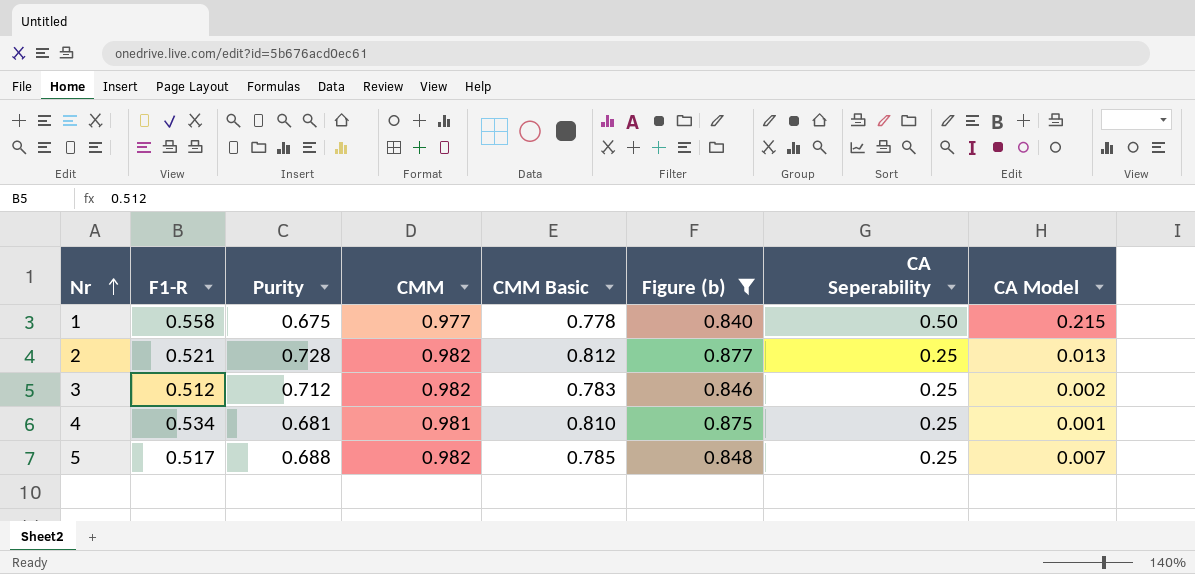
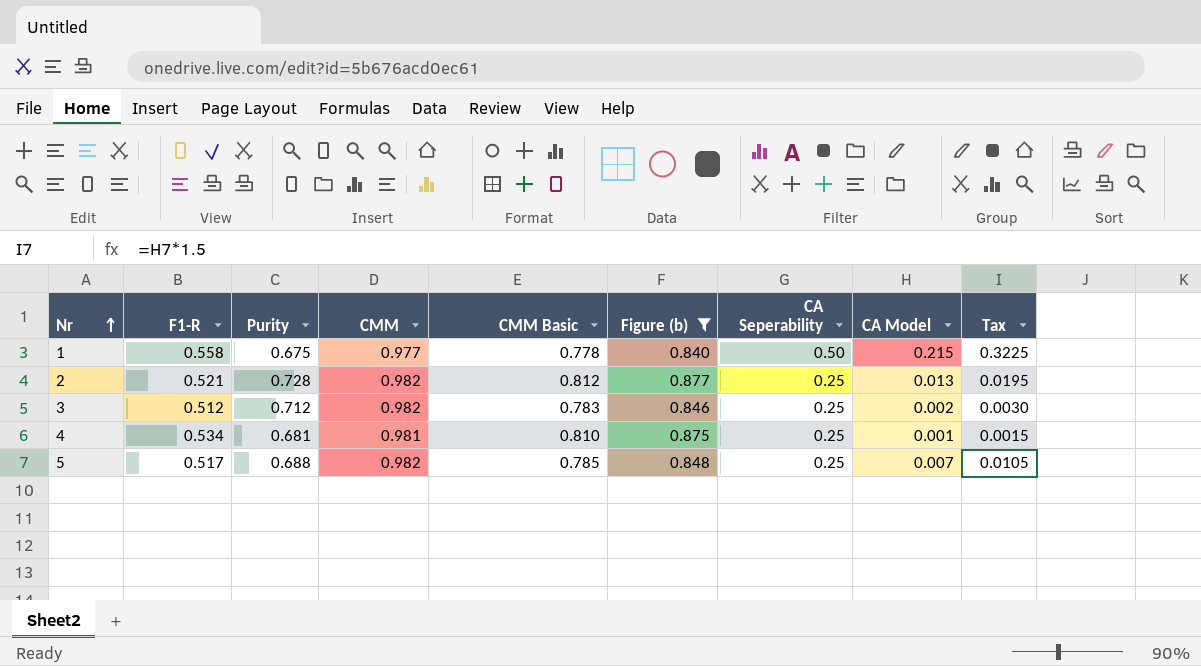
column Tax | formula: none -> [CA Model] * 1.5

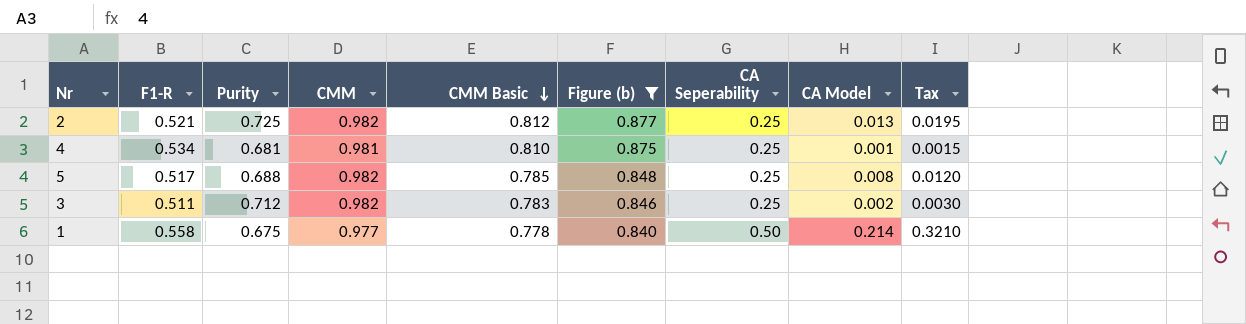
row order: Nr ascending -> CMM Basic descending
2 | Purity: 0.728 -> 0.725
5 | CA Model: 0.007 -> 0.008
5 | Tax: 0.0105 -> 0.0120
3 | F1-R: 0.512 -> 0.511
1 | CA Model: 0.215 -> 0.214
1 | Tax: 0.3225 -> 0.3210

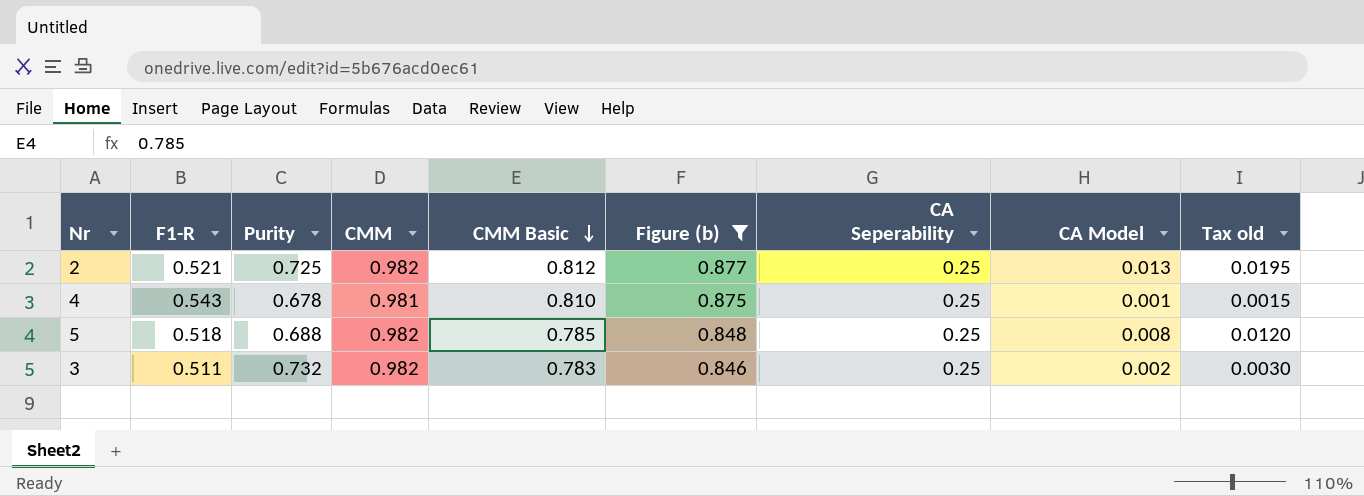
column name: Tax -> Tax old
row 1: 0.558 | 0.675 | 0.977 | 0.778 | 0.840 | 0.50 | 0.214 | 0.3210 -> none
4 | F1-R: 0.534 -> 0.543
4 | Purity: 0.681 -> 0.678
5 | F1-R: 0.517 -> 0.518
3 | Purity: 0.712 -> 0.732

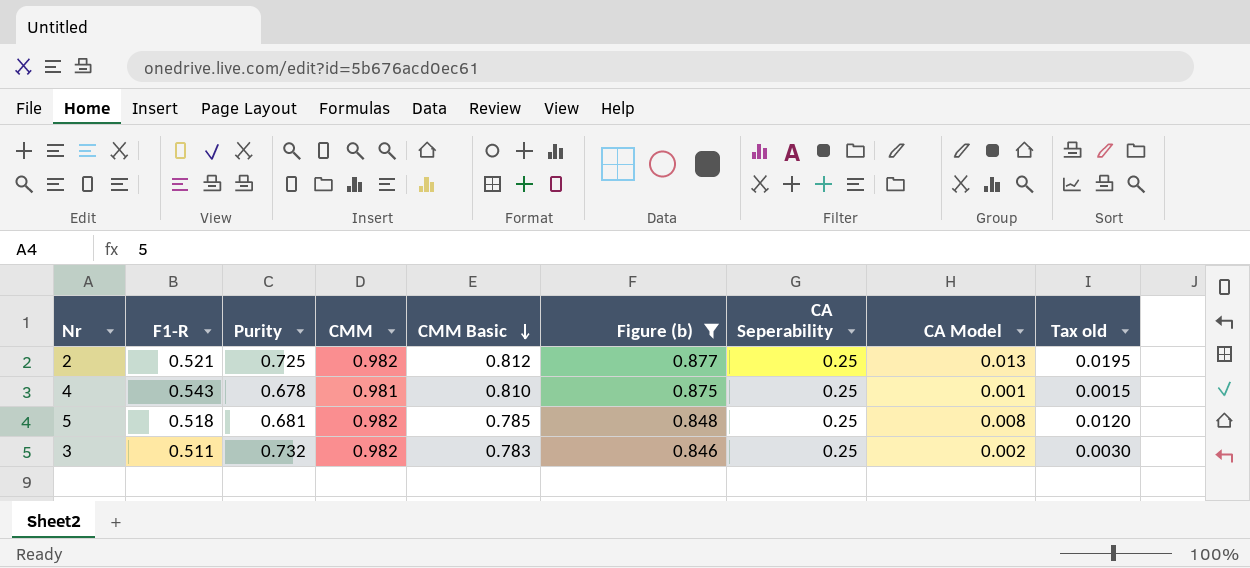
5 | Purity: 0.688 -> 0.681

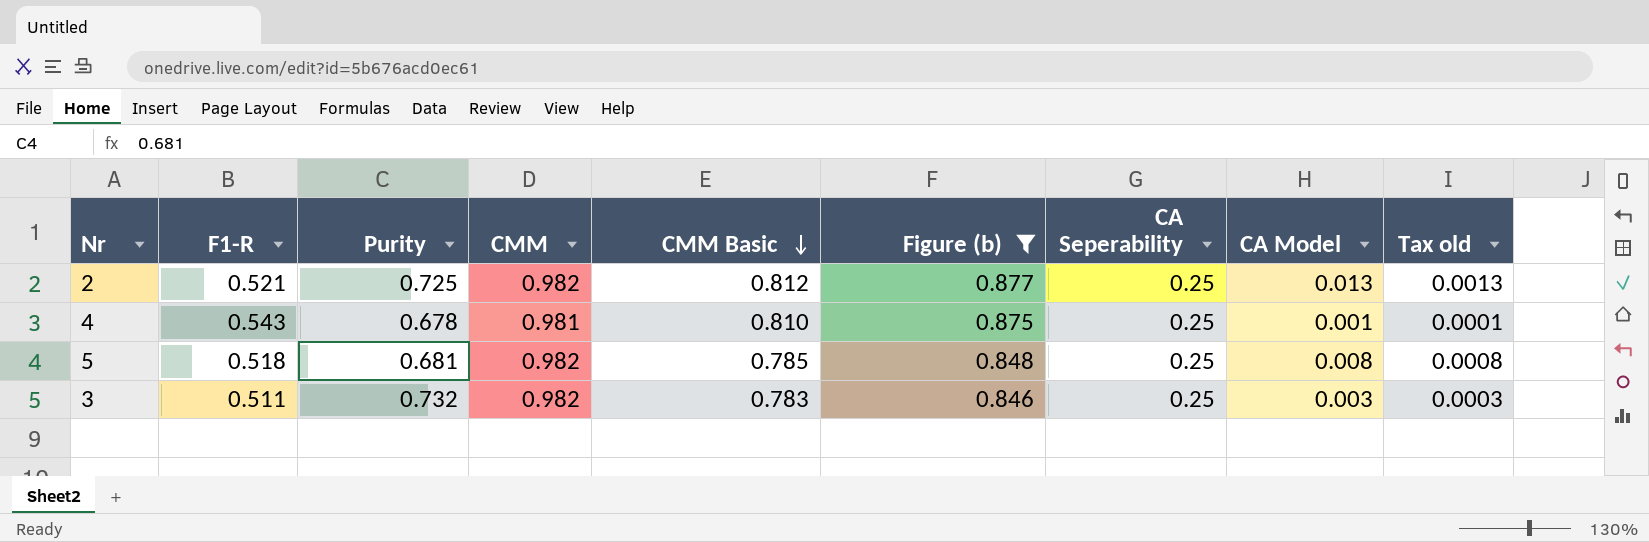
column Tax old | formula: [CA Model] * 1.5 -> [CA Model] * 0.1
3 | CA Model: 0.002 -> 0.003

